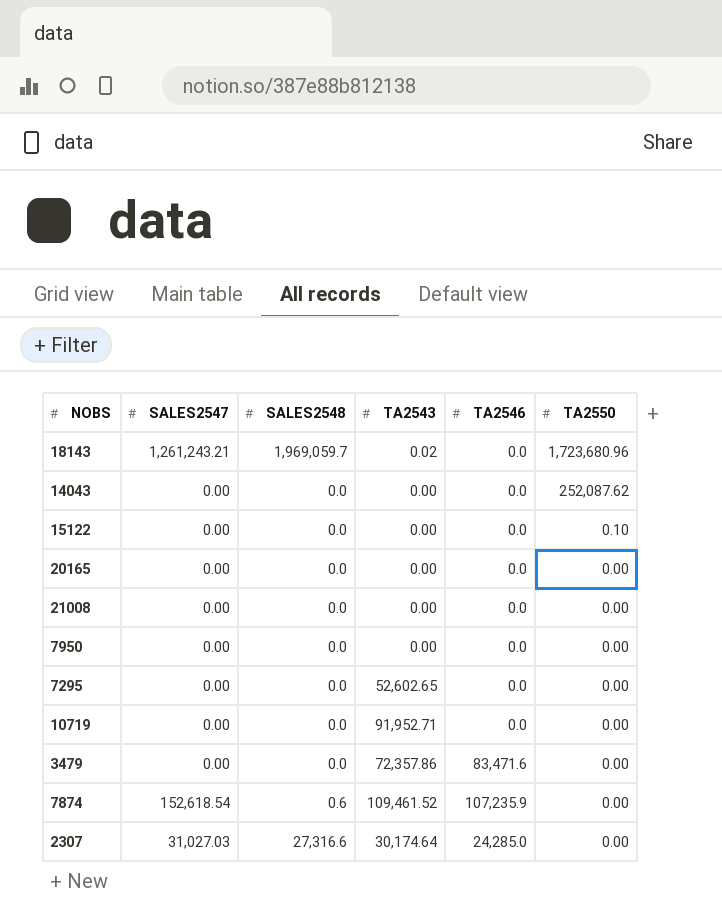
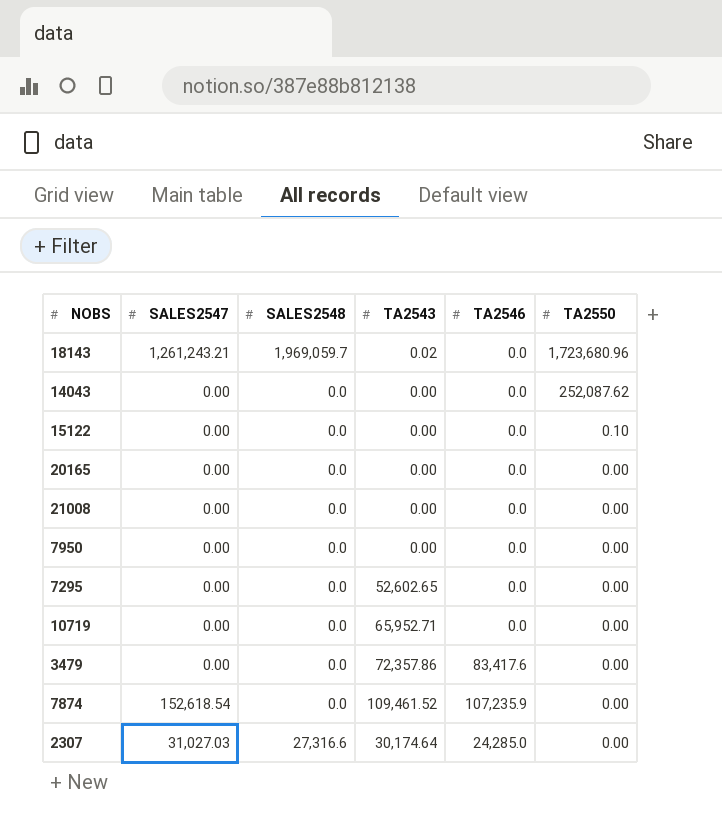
10719 | TA2543: 91,952.71 -> 65,952.71
3479 | TA2546: 83,471.6 -> 83,417.6
7874 | SALES2548: 0.6 -> 0.0

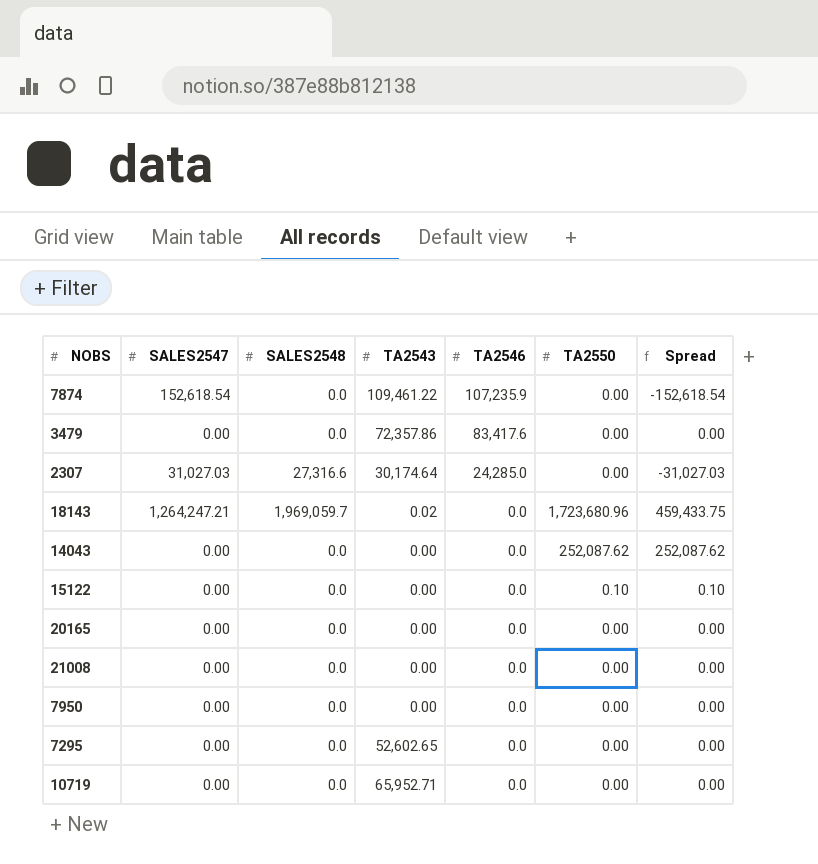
row order: TA2550 descending -> TA2546 descending
column Spread | formula: none -> [TA2550] - [SALES2547]
7874 | TA2543: 109,461.52 -> 109,461.22
18143 | SALES2547: 1,261,243.21 -> 1,264,247.21

